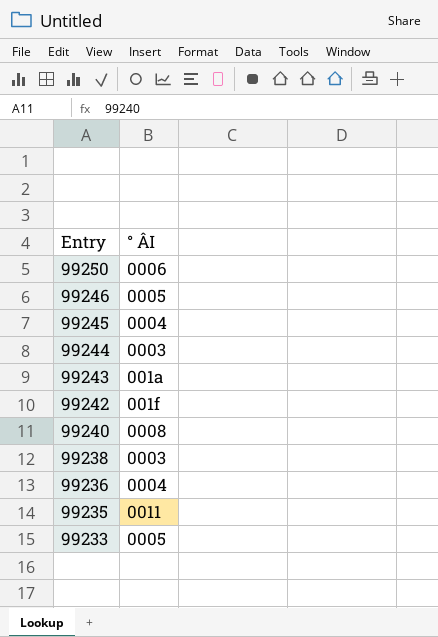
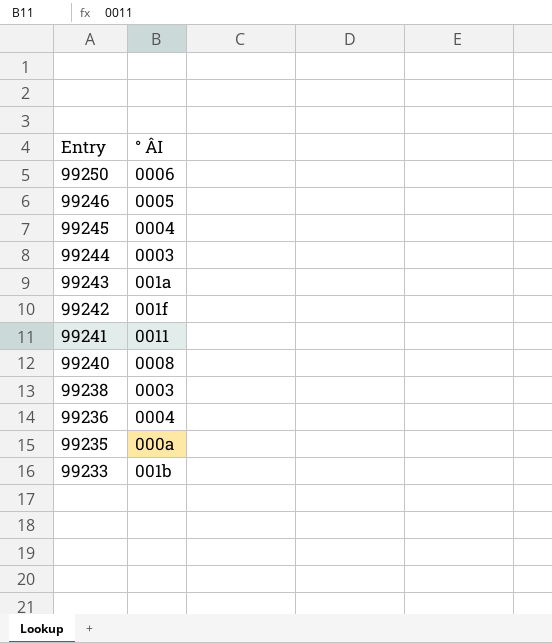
row 99241: none -> 0011
99235 | ° ÂI: 0011 -> 000a
99233 | ° ÂI: 0005 -> 001b

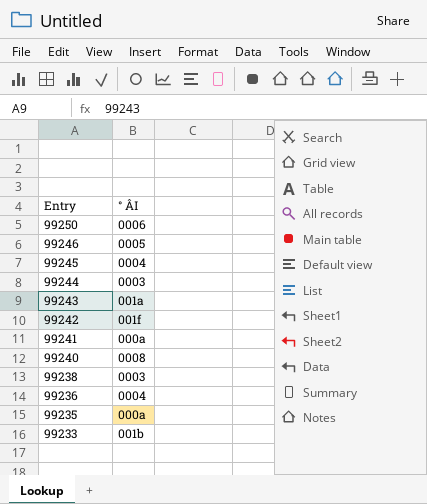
99241 | ° ÂI: 0011 -> 000a

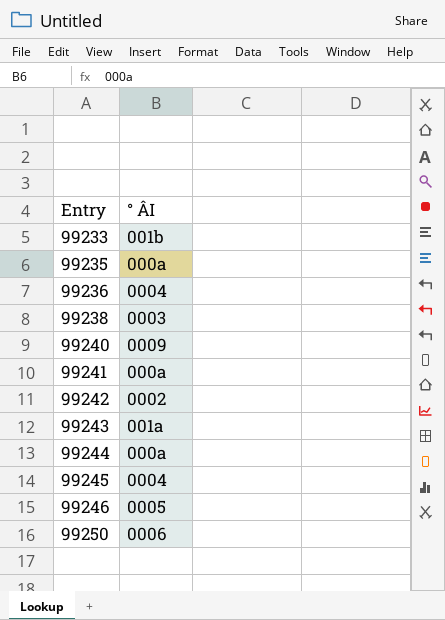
row order: Entry descending -> Entry ascending
99240 | ° ÂI: 0008 -> 0009
99242 | ° ÂI: 001f -> 0002
99244 | ° ÂI: 0003 -> 000a

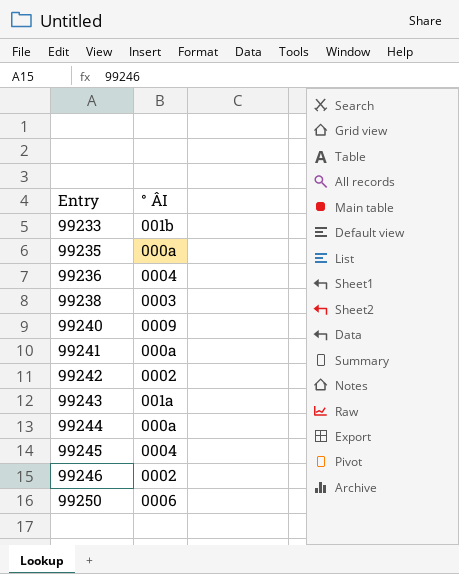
99246 | ° ÂI: 0005 -> 0002

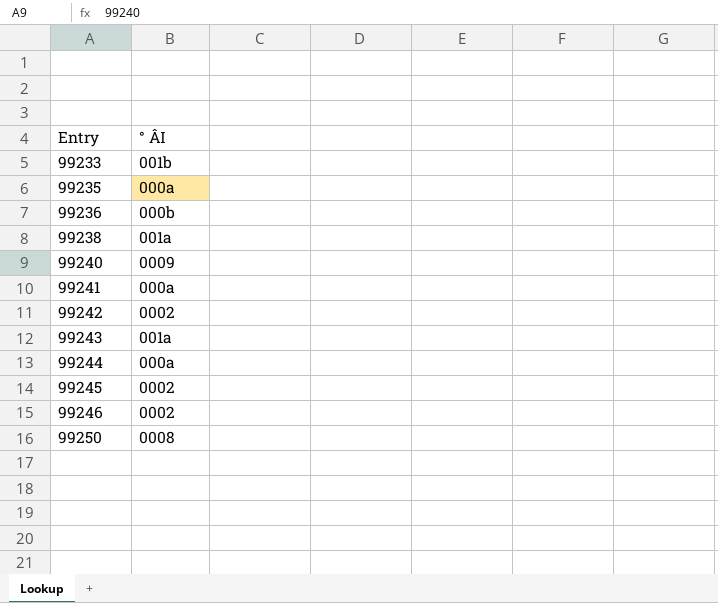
99236 | ° ÂI: 0004 -> 000b
99238 | ° ÂI: 0003 -> 001a
99245 | ° ÂI: 0004 -> 0002
99250 | ° ÂI: 0006 -> 0008

